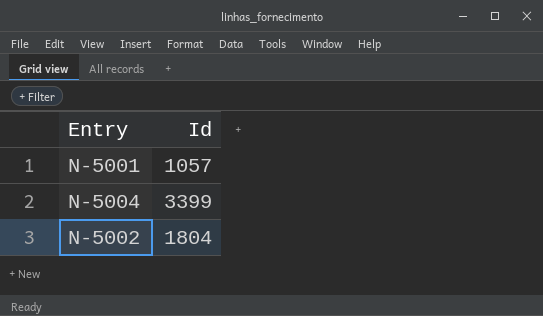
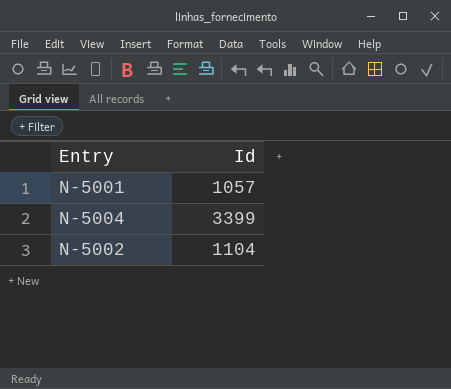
N-5002 | Id: 1804 -> 1104

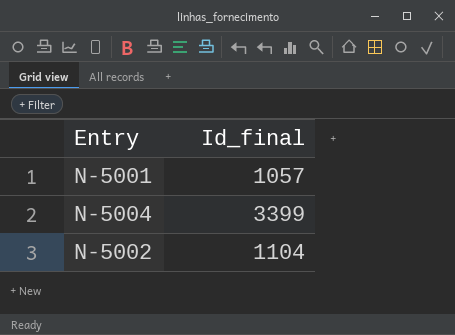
column name: Id -> Id_final

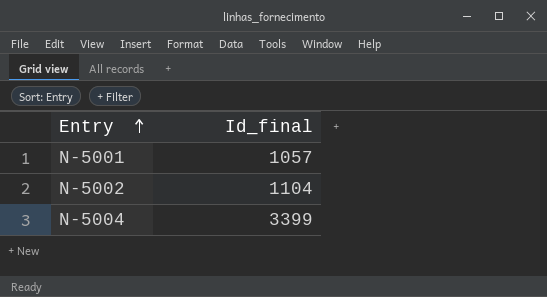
row order: none -> Entry ascending

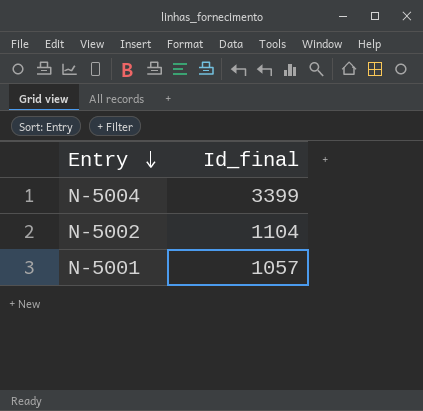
row order: Entry ascending -> Entry descending

